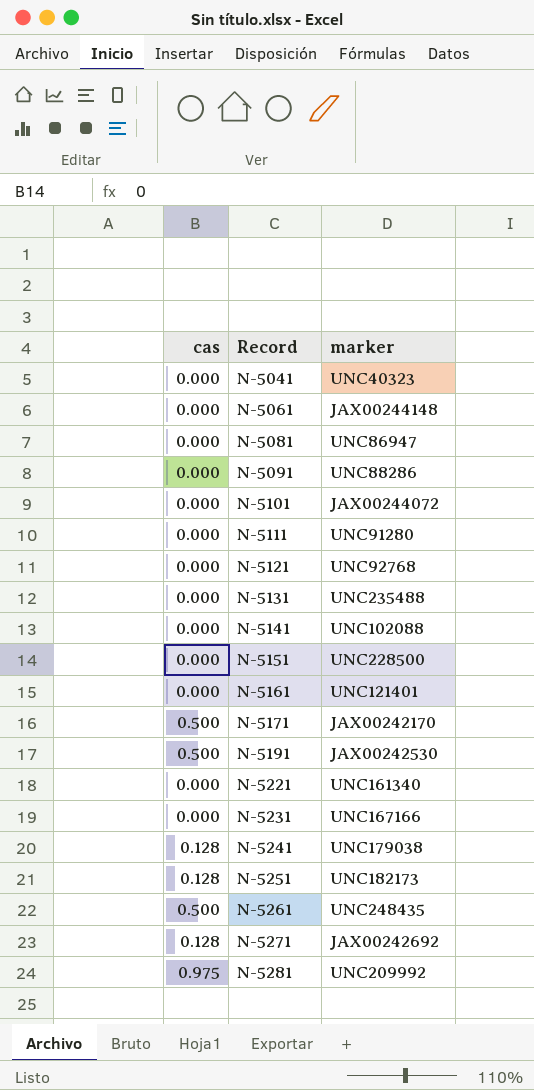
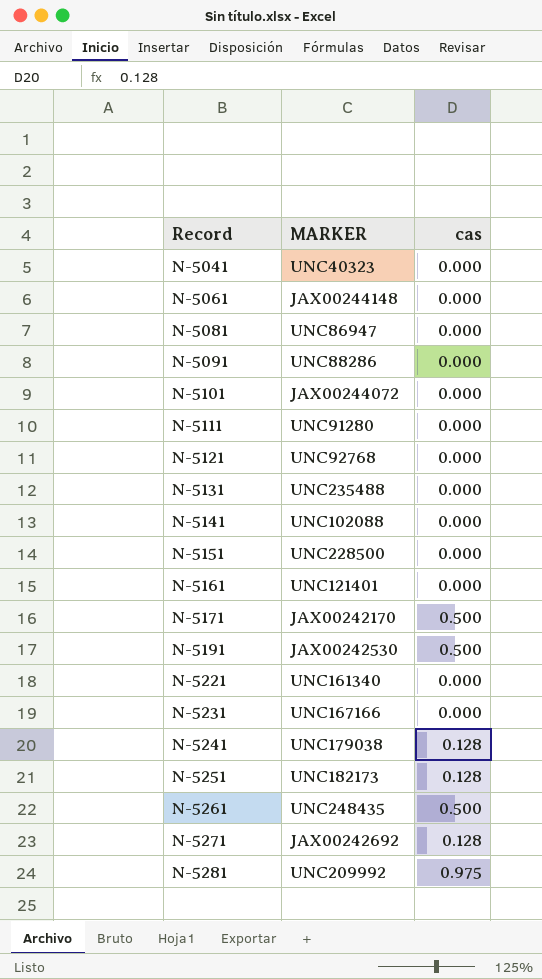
column name: marker -> MARKER
column cas | position: 1 -> 3

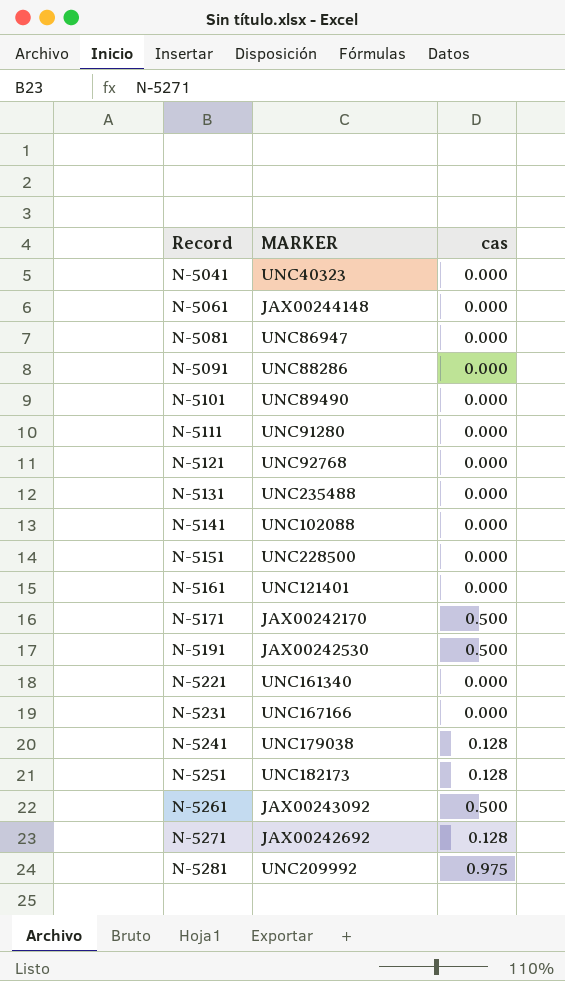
N-5101 | MARKER: JAX00244072 -> UNC89490
N-5261 | MARKER: UNC248435 -> JAX00243092

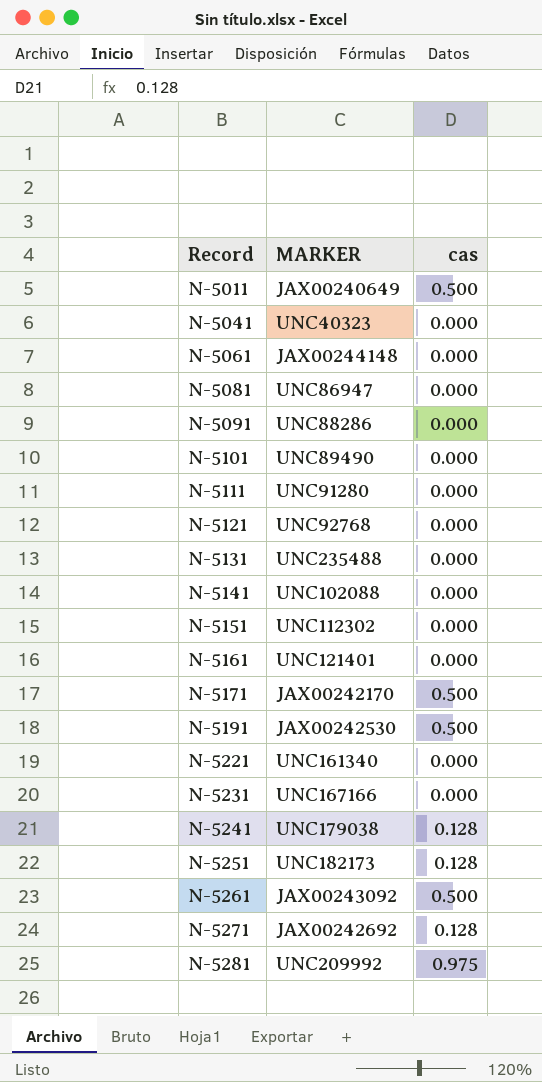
row N-5011: none -> JAX00240649 | 0.500
N-5151 | MARKER: UNC228500 -> UNC112302

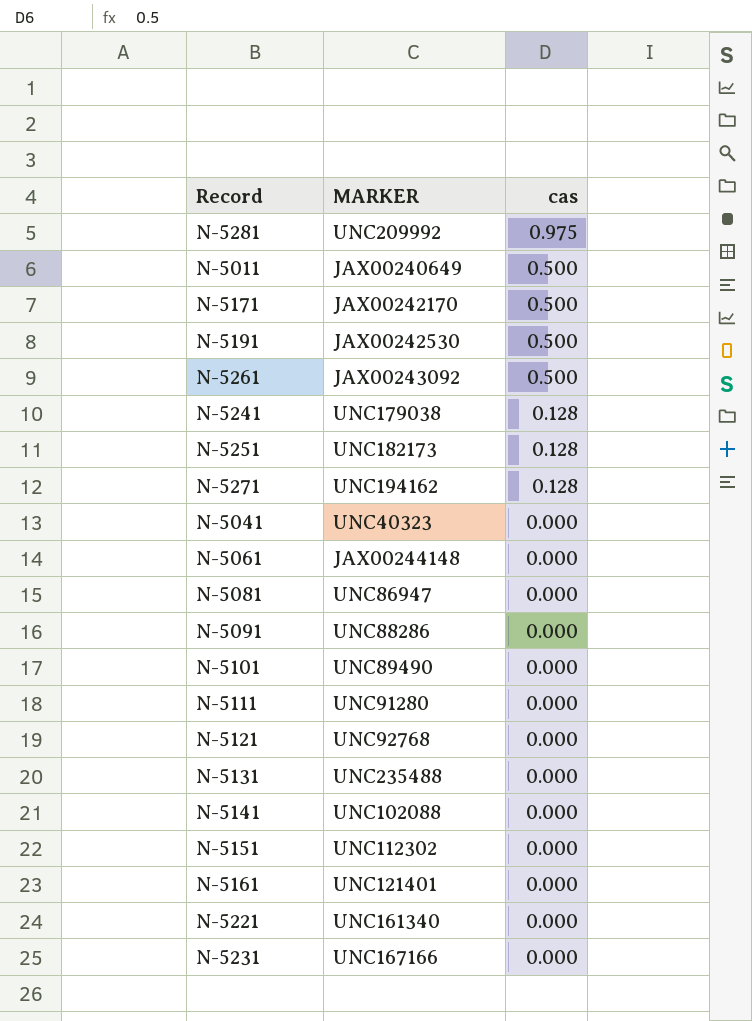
row order: Record ascending -> cas descending
N-5271 | MARKER: JAX00242692 -> UNC194162

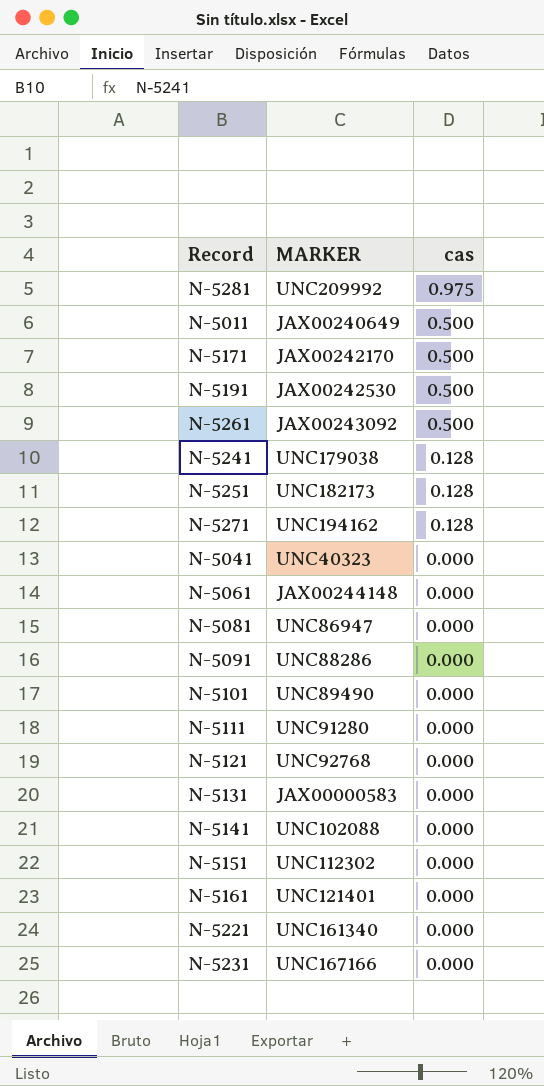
N-5131 | MARKER: UNC235488 -> JAX00000583

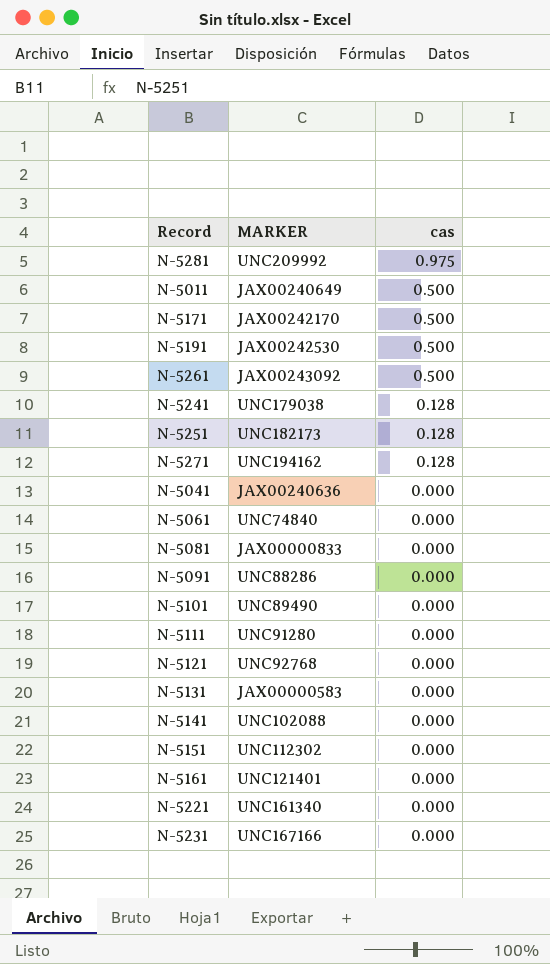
N-5041 | MARKER: UNC40323 -> JAX00240636
N-5061 | MARKER: JAX00244148 -> UNC74840
N-5081 | MARKER: UNC86947 -> JAX00000833

